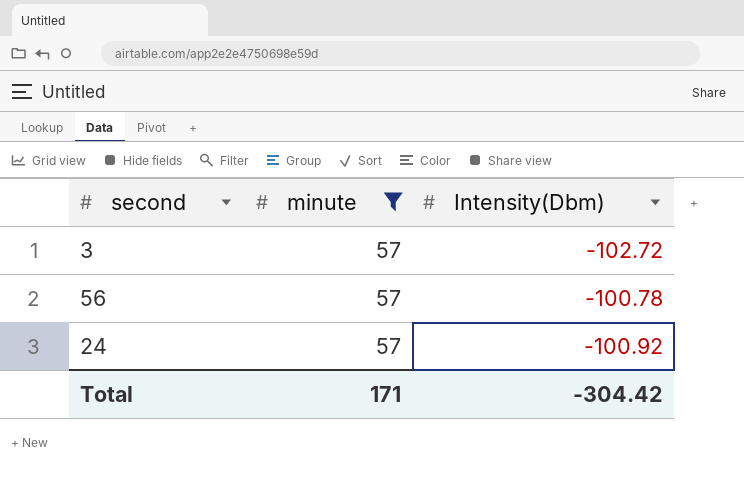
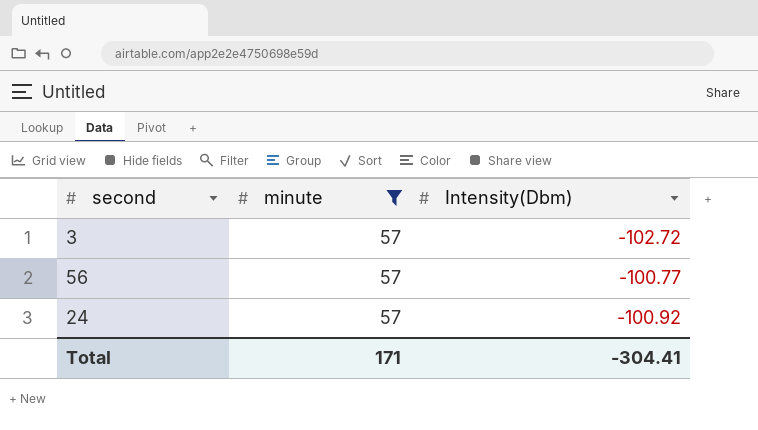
56 | Intensity(Dbm): -100.78 -> -100.77
Total | Intensity(Dbm): -304.42 -> -304.41

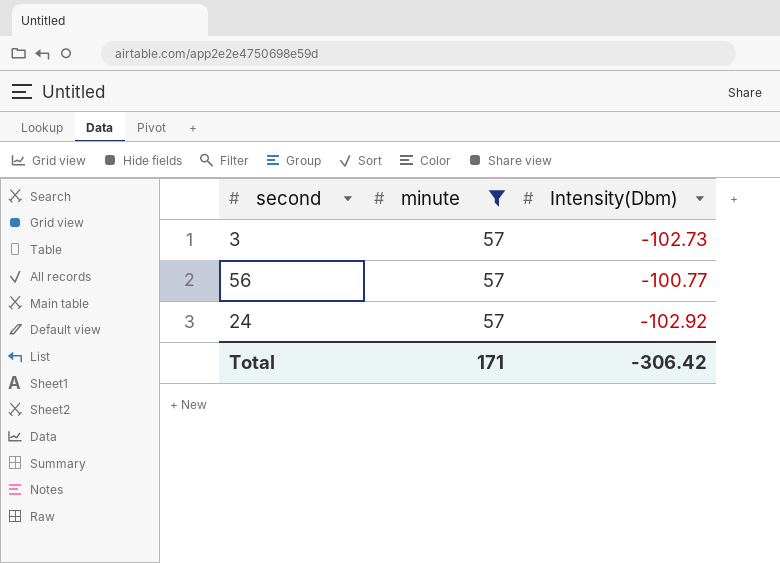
3 | Intensity(Dbm): -102.72 -> -102.73
24 | Intensity(Dbm): -100.92 -> -102.92
Total | Intensity(Dbm): -304.41 -> -306.42

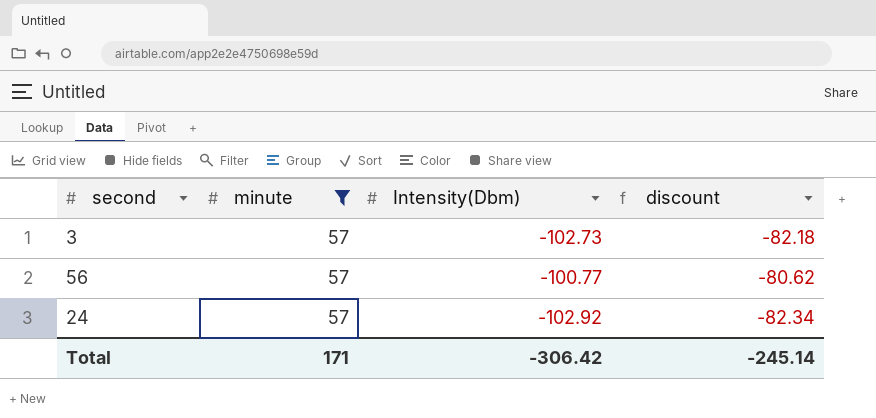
column discount | formula: none -> [Intensity(Dbm)] * 0.8

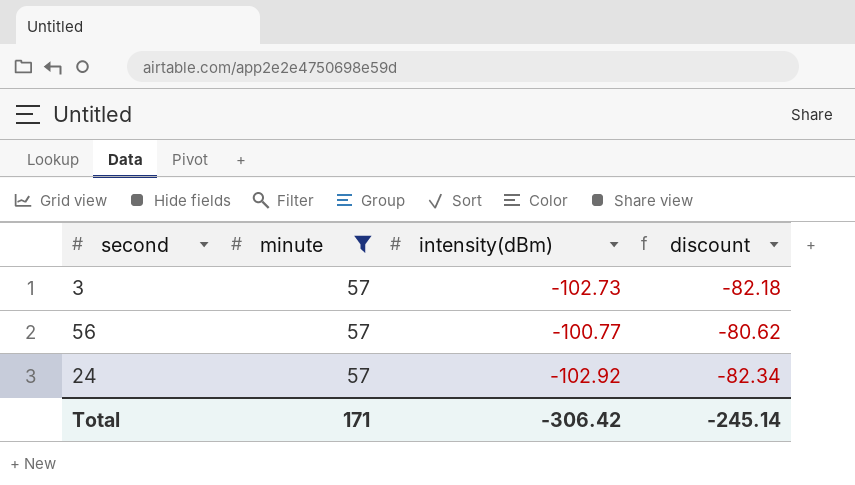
column name: Intensity(Dbm) -> intensity(dBm)

